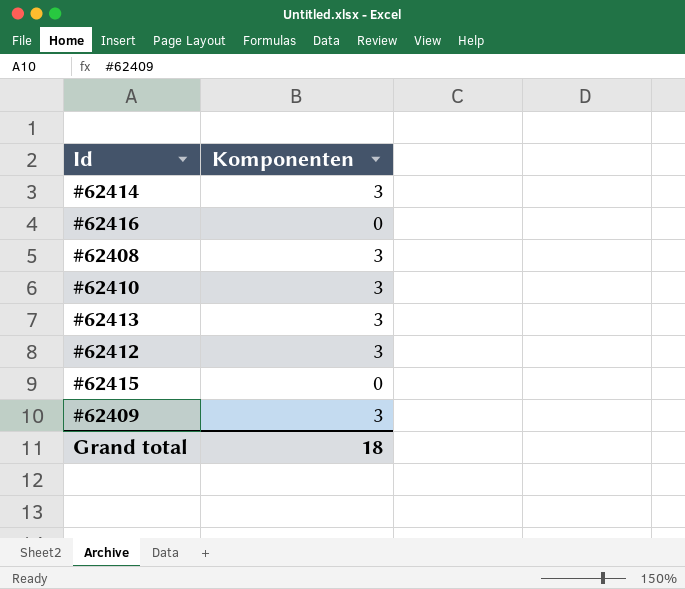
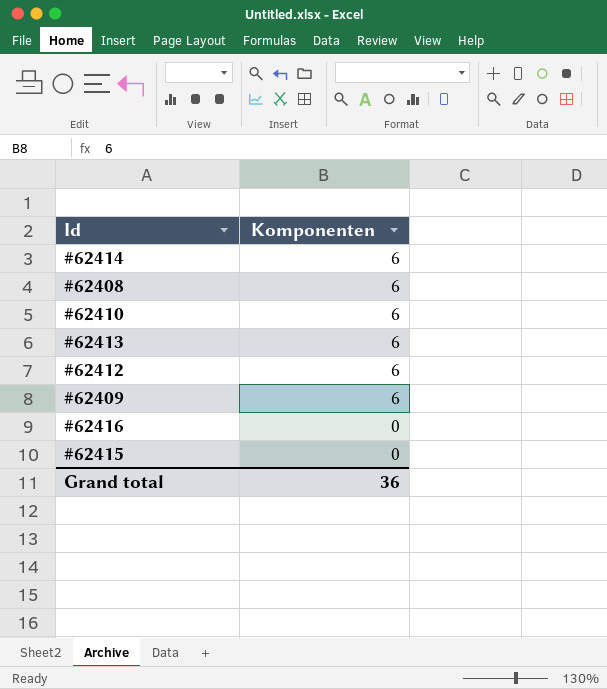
row order: none -> Komponenten descending
#62414 | Komponenten: 3 -> 6
#62408 | Komponenten: 3 -> 6
#62410 | Komponenten: 3 -> 6
#62413 | Komponenten: 3 -> 6
#62412 | Komponenten: 3 -> 6
#62409 | Komponenten: 3 -> 6
Grand total | Komponenten: 18 -> 36

